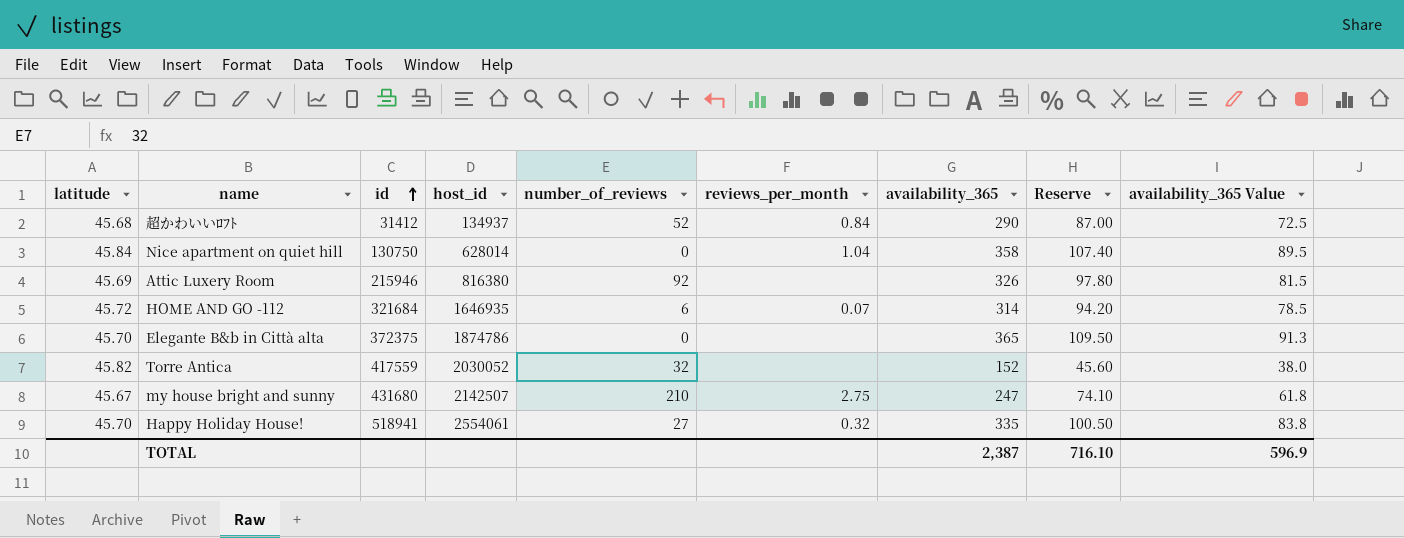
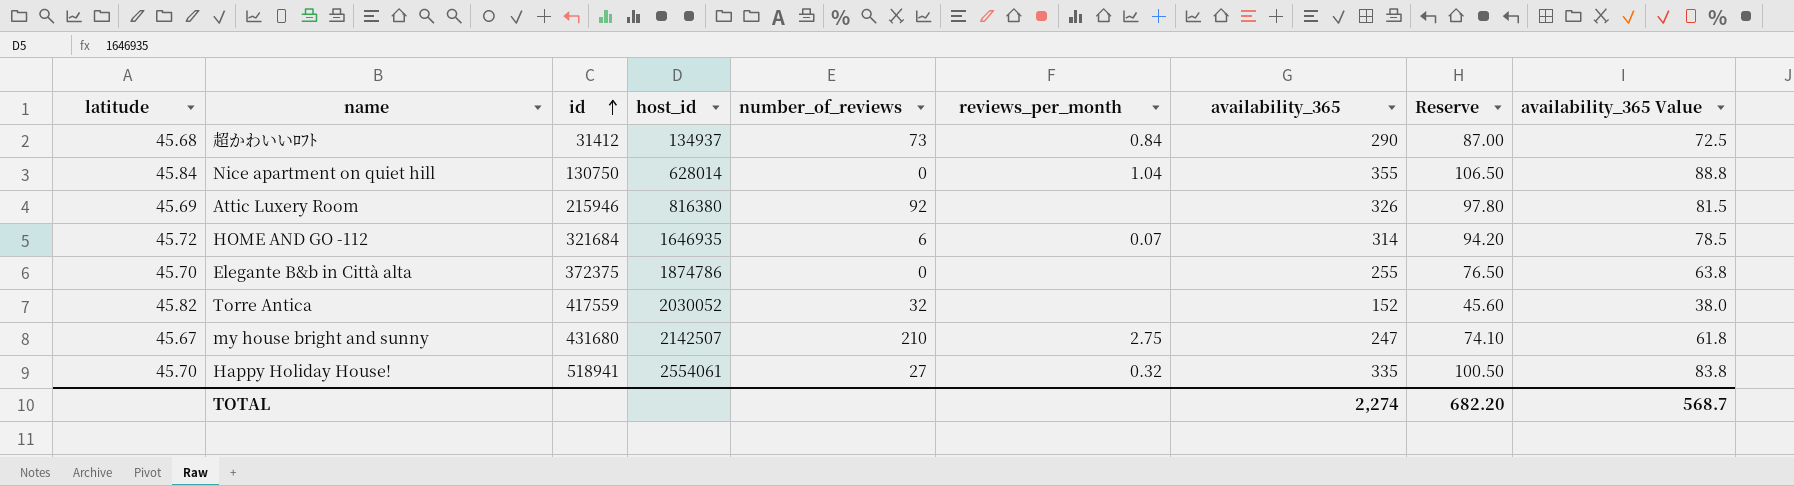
超かわいいﾛﾌﾄ | number_of_reviews: 52 -> 73
Nice apartment on quiet hill | availability_365: 358 -> 355
Nice apartment on quiet hill | Reserve: 107.40 -> 106.50
Nice apartment on quiet hill | availability_365 Value: 89.5 -> 88.8
Elegante B&b in Città alta | availability_365: 365 -> 255
Elegante B&b in Città alta | Reserve: 109.50 -> 76.50
Elegante B&b in Città alta | availability_365 Value: 91.3 -> 63.8
TOTAL | availability_365: 2,387 -> 2,274
TOTAL | Reserve: 716.10 -> 682.20
TOTAL | availability_365 Value: 596.9 -> 568.7

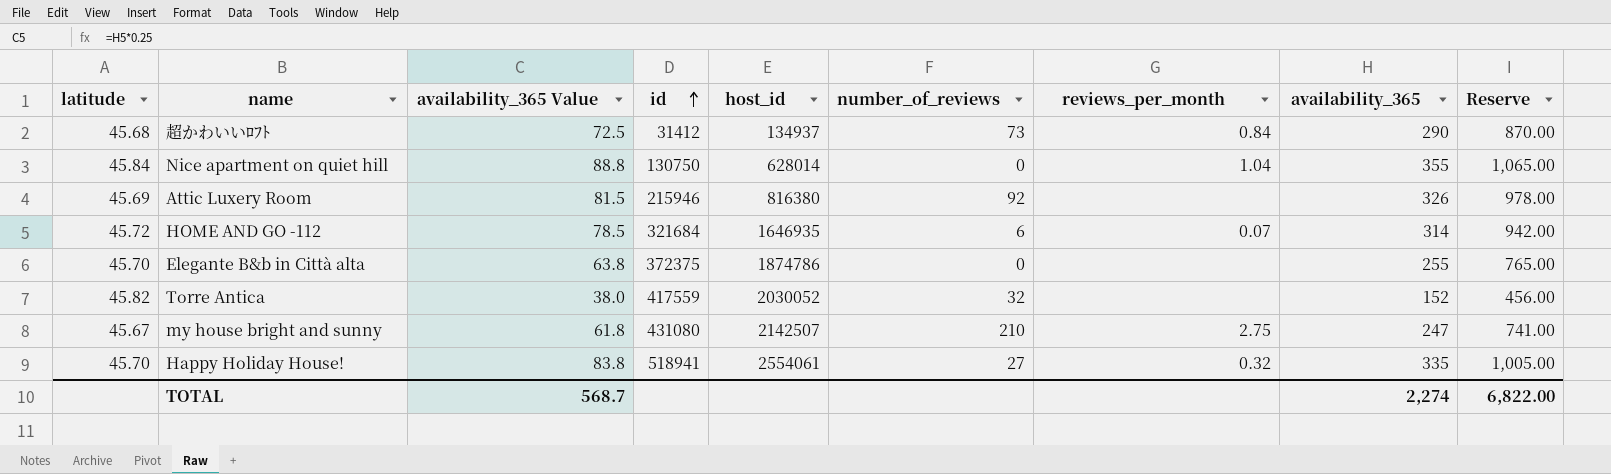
column availability_365 Value | position: 9 -> 3
column Reserve | formula: [availability_365] * 0.3 -> [availability_365] * 3
my house bright and sunny | id: 431680 -> 431080
TOTAL | Reserve: 682.20 -> 6,822.00

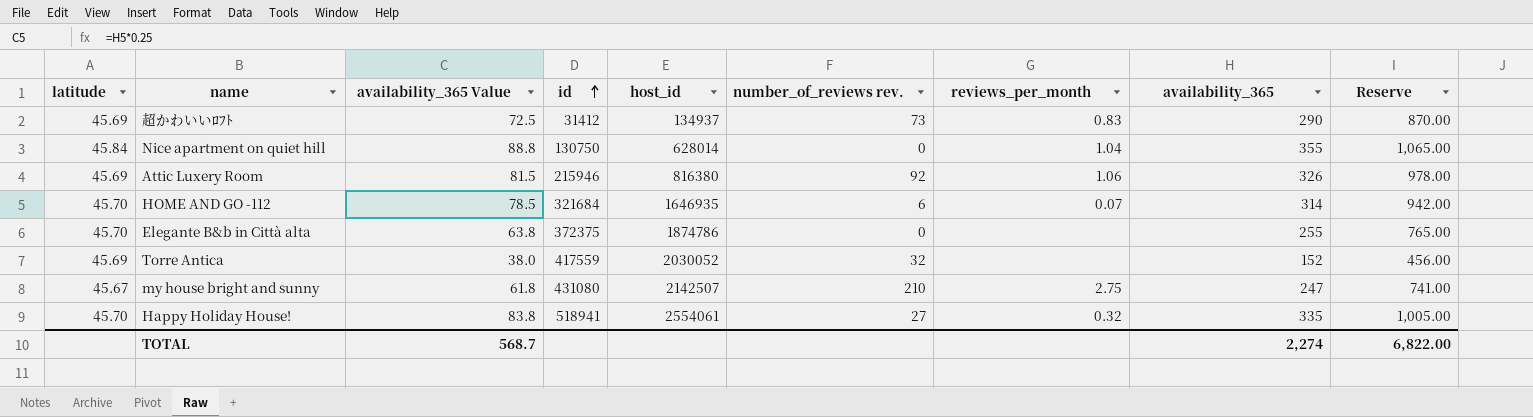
column name: number_of_reviews -> number_of_reviews rev.
超かわいいﾛﾌﾄ | latitude: 45.68 -> 45.69
超かわいいﾛﾌﾄ | reviews_per_month: 0.84 -> 0.83
Attic Luxery Room | reviews_per_month: none -> 1.06
HOME AND GO -112 | latitude: 45.72 -> 45.70
Torre Antica | latitude: 45.82 -> 45.69

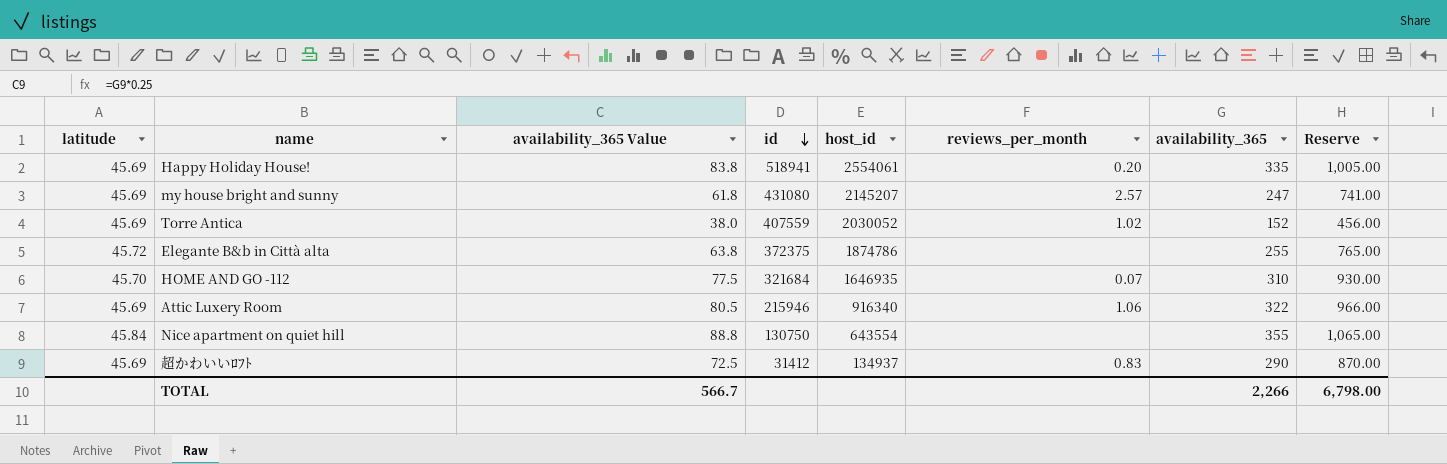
row order: id ascending -> id descending
column number_of_reviews rev. | position: 6 -> none
Happy Holiday House! | latitude: 45.70 -> 45.69
Happy Holiday House! | reviews_per_month: 0.32 -> 0.20
my house bright and sunny | latitude: 45.67 -> 45.69
my house bright and sunny | host_id: 2142507 -> 2145207
my house bright and sunny | reviews_per_month: 2.75 -> 2.57
Torre Antica | id: 417559 -> 407559
Torre Antica | reviews_per_month: none -> 1.02
Elegante B&b in Città alta | latitude: 45.70 -> 45.72
HOME AND GO -112 | availability_365 Value: 78.5 -> 77.5
HOME AND GO -112 | availability_365: 314 -> 310
HOME AND GO -112 | Reserve: 942.00 -> 930.00
Attic Luxery Room | availability_365 Value: 81.5 -> 80.5
Attic Luxery Room | host_id: 816380 -> 916340
Attic Luxery Room | availability_365: 326 -> 322
Attic Luxery Room | Reserve: 978.00 -> 966.00
Nice apartment on quiet hill | host_id: 628014 -> 643554
Nice apartment on quiet hill | reviews_per_month: 1.04 -> none
TOTAL | availability_365 Value: 568.7 -> 566.7
TOTAL | availability_365: 2,274 -> 2,266
TOTAL | Reserve: 6,822.00 -> 6,798.00

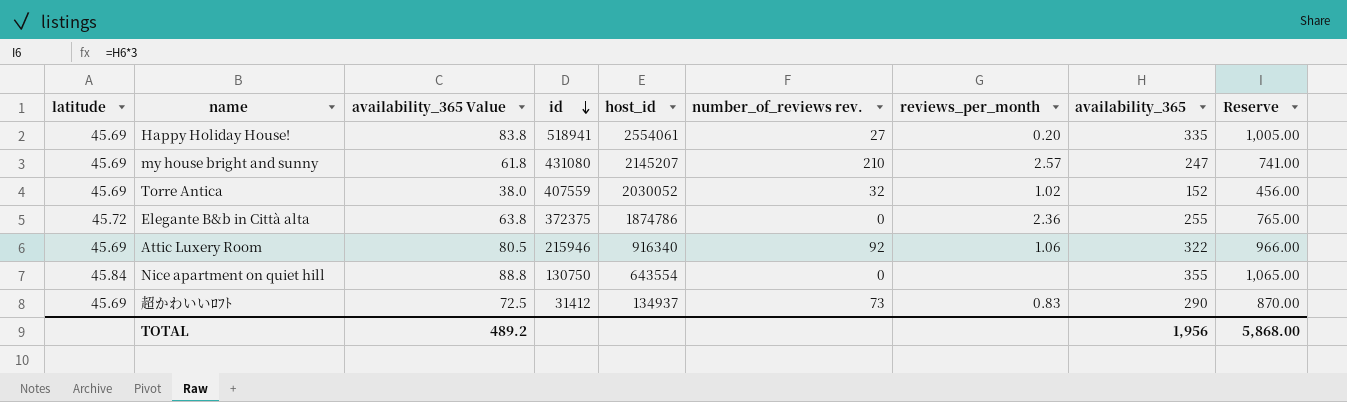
column number_of_reviews rev. | position: none -> 6
row HOME AND GO -112: 45.70 | 77.5 | 321684 | 1646935 | 0.07 | 310 | 930.00 -> none
Elegante B&b in Città alta | reviews_per_month: none -> 2.36
TOTAL | availability_365 Value: 566.7 -> 489.2
TOTAL | availability_365: 2,266 -> 1,956
TOTAL | Reserve: 6,798.00 -> 5,868.00

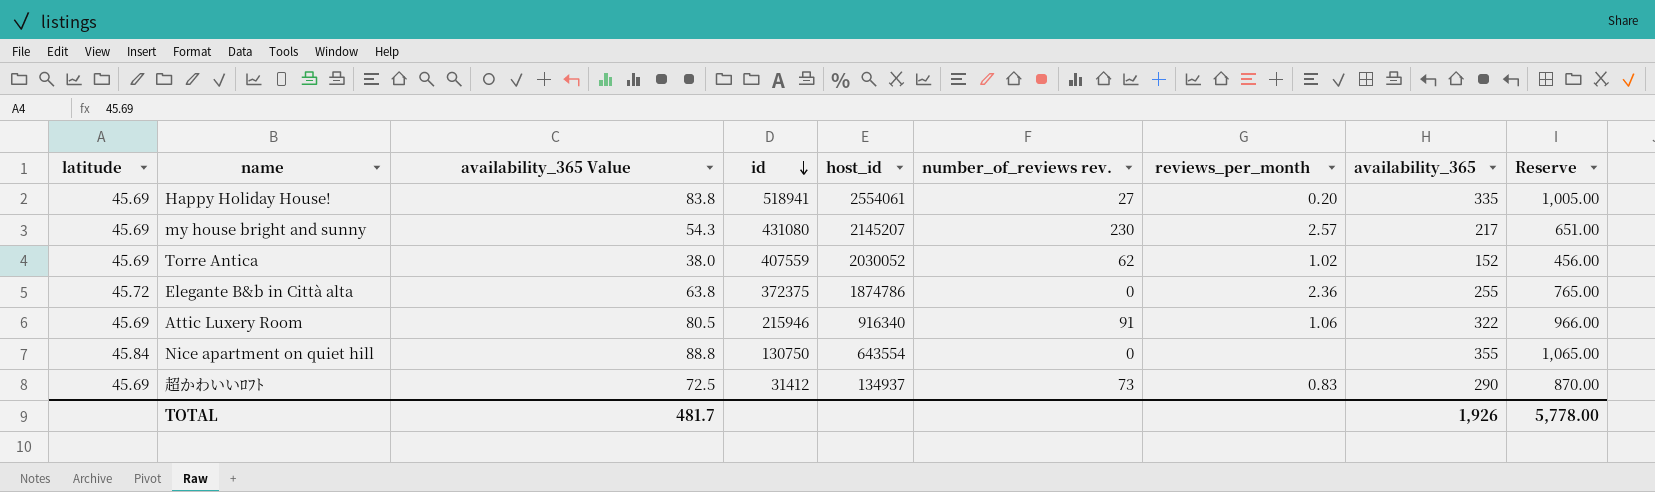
my house bright and sunny | availability_365 Value: 61.8 -> 54.3
my house bright and sunny | number_of_reviews rev.: 210 -> 230
my house bright and sunny | availability_365: 247 -> 217
my house bright and sunny | Reserve: 741.00 -> 651.00
Torre Antica | number_of_reviews rev.: 32 -> 62
Attic Luxery Room | number_of_reviews rev.: 92 -> 91
TOTAL | availability_365 Value: 489.2 -> 481.7
TOTAL | availability_365: 1,956 -> 1,926
TOTAL | Reserve: 5,868.00 -> 5,778.00

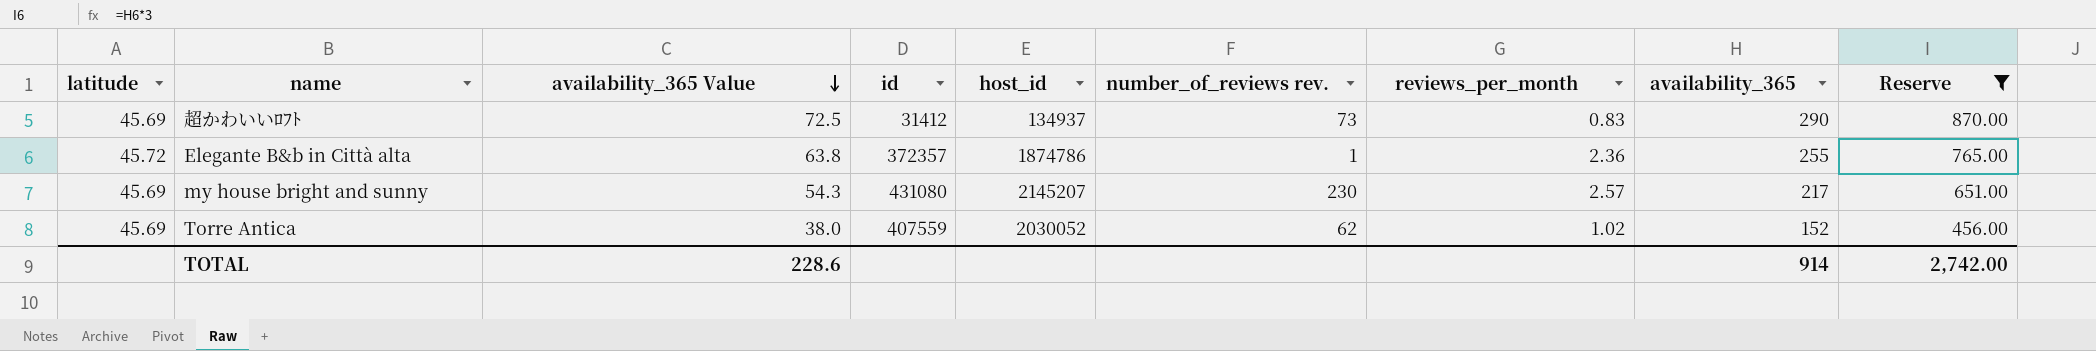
filter: none -> Reserve <= 870.00
row order: id descending -> availability_365 Value descending
Elegante B&b in Città alta | id: 372375 -> 372357
Elegante B&b in Città alta | number_of_reviews rev.: 0 -> 1
TOTAL | availability_365 Value: 481.7 -> 228.6
TOTAL | availability_365: 1,926 -> 914
TOTAL | Reserve: 5,778.00 -> 2,742.00

